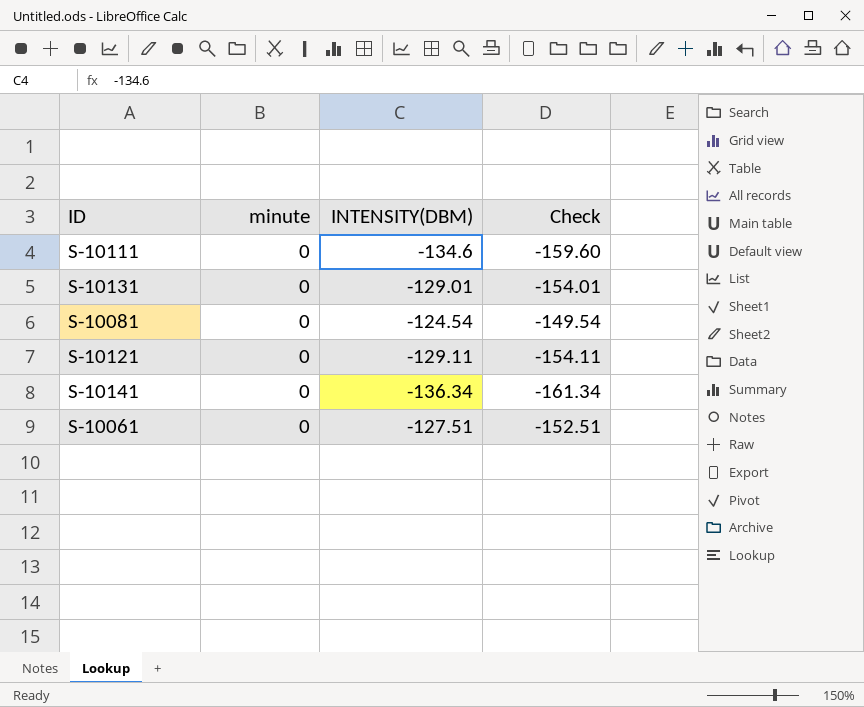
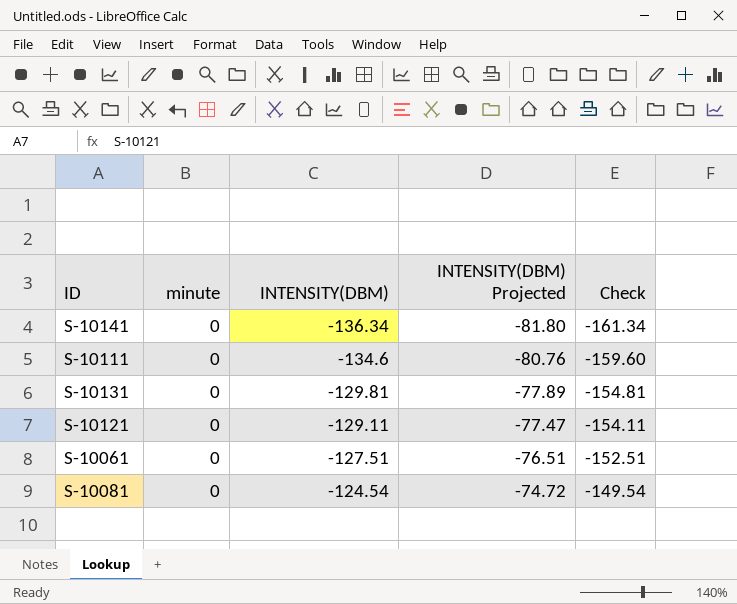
row order: none -> INTENSITY(DBM) ascending
column INTENSITY(DBM) Projected | formula: none -> [INTENSITY(DBM)] * 0.6
S-10131 | INTENSITY(DBM): -129.01 -> -129.81
S-10131 | Check: -154.01 -> -154.81

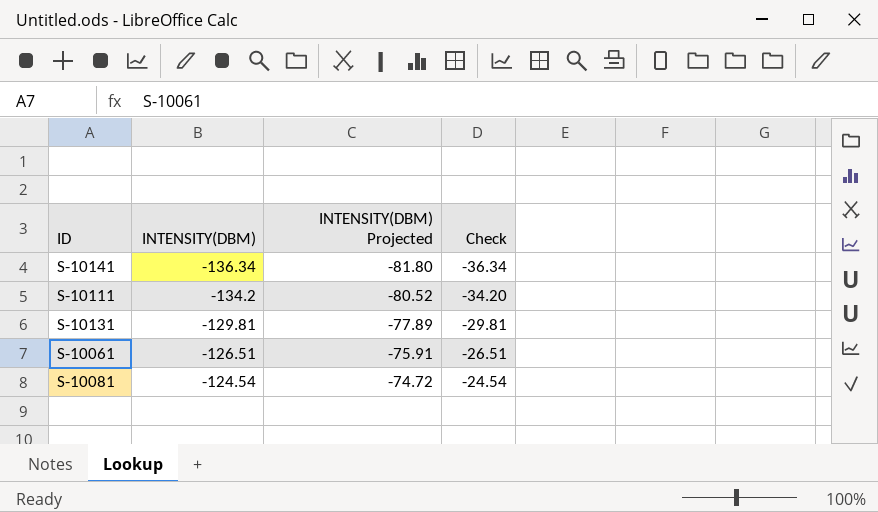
column minute | position: 2 -> none
column Check | formula: [INTENSITY(DBM)] - 25 -> [INTENSITY(DBM)] + 100
row S-10121: 0 | -129.11 | -77.47 | -154.11 -> none
S-10111 | INTENSITY(DBM): -134.6 -> -134.2
S-10111 | INTENSITY(DBM) Projected: -80.76 -> -80.52
S-10061 | INTENSITY(DBM): -127.51 -> -126.51
S-10061 | INTENSITY(DBM) Projected: -76.51 -> -75.91

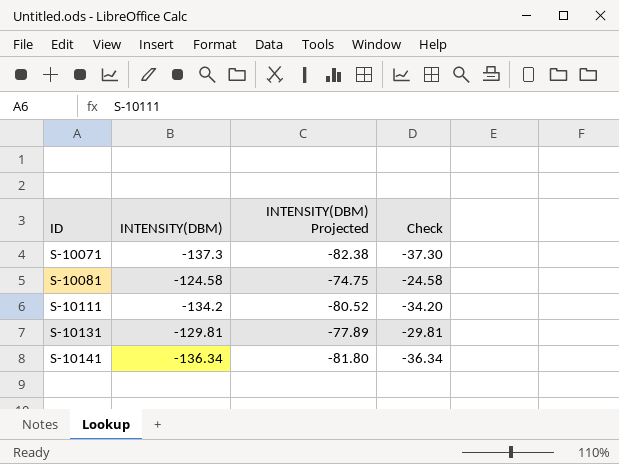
row order: INTENSITY(DBM) ascending -> ID ascending
row S-10061: -126.51 | -75.91 | -26.51 -> none
row S-10071: none -> -137.3 | -82.38 | -37.30
S-10081 | INTENSITY(DBM): -124.54 -> -124.58
S-10081 | INTENSITY(DBM) Projected: -74.72 -> -74.75
S-10081 | Check: -24.54 -> -24.58

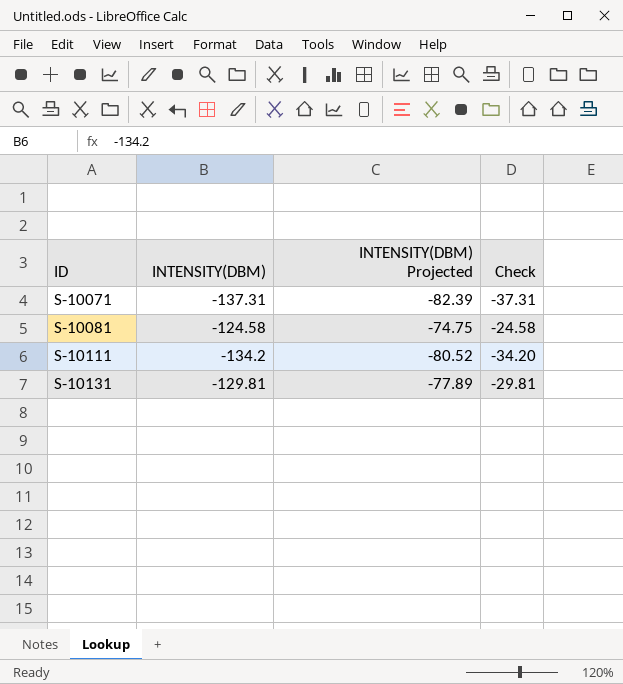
row S-10141: -136.34 | -81.80 | -36.34 -> none
S-10071 | INTENSITY(DBM): -137.3 -> -137.31
S-10071 | INTENSITY(DBM) Projected: -82.38 -> -82.39
S-10071 | Check: -37.30 -> -37.31

